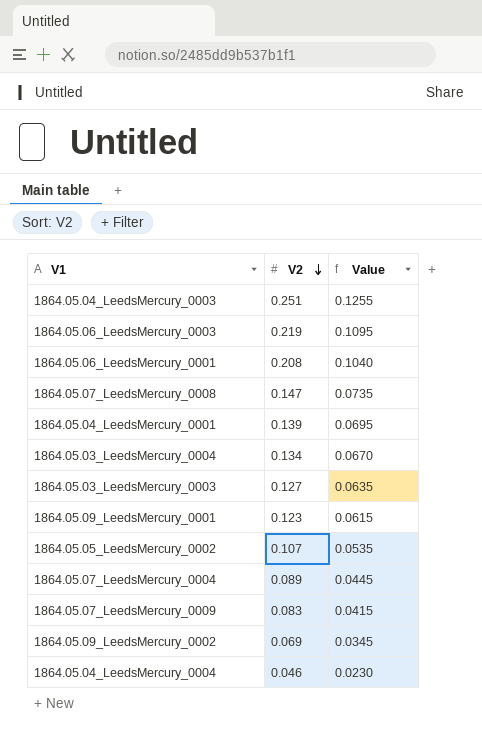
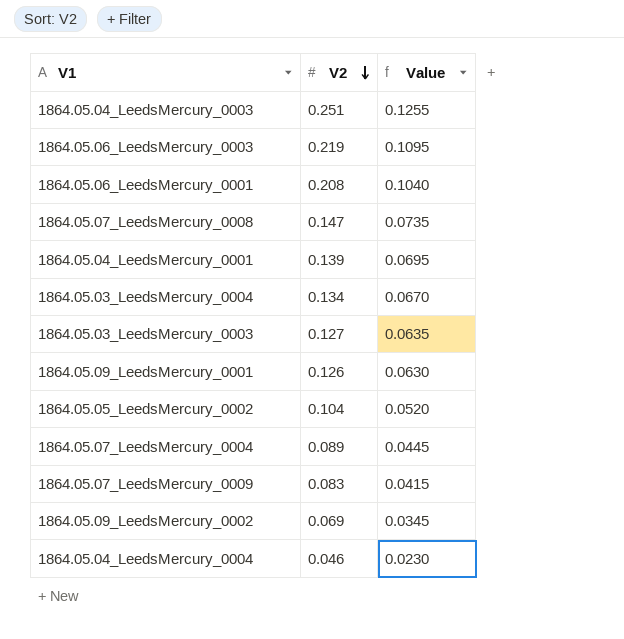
1864.05.09_LeedsMercury_0001 | V2: 0.123 -> 0.126
1864.05.09_LeedsMercury_0001 | Value: 0.0615 -> 0.0630
1864.05.05_LeedsMercury_0002 | V2: 0.107 -> 0.104
1864.05.05_LeedsMercury_0002 | Value: 0.0535 -> 0.0520

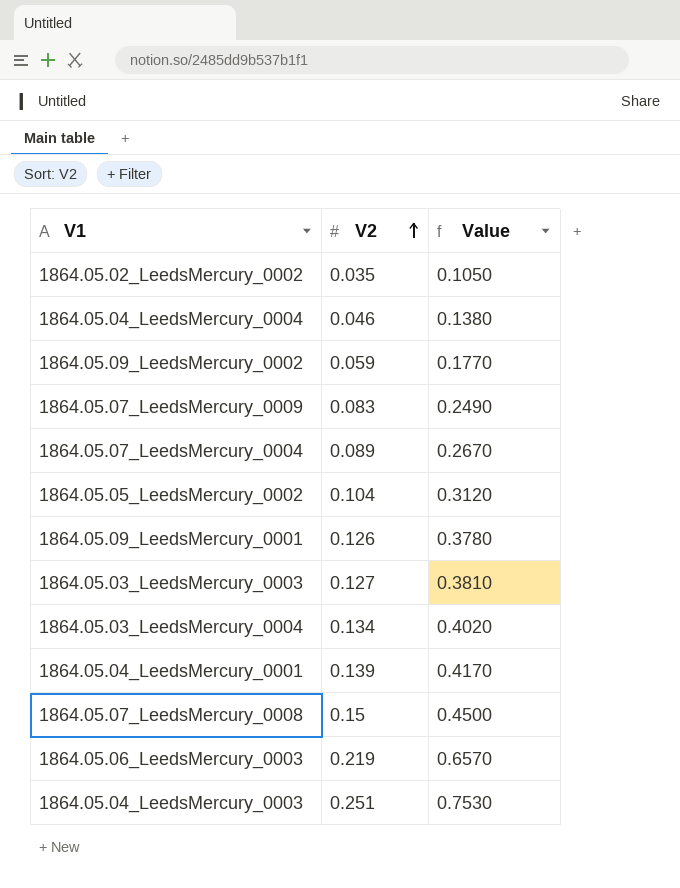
row order: V2 descending -> V2 ascending
column Value | formula: [V2] * 0.5 -> [V2] * 3
row 1864.05.06_LeedsMercury_0001: 0.208 | 0.1040 -> none
row 1864.05.02_LeedsMercury_0002: none -> 0.035 | 0.1050
1864.05.09_LeedsMercury_0002 | V2: 0.069 -> 0.059
1864.05.07_LeedsMercury_0008 | V2: 0.147 -> 0.15

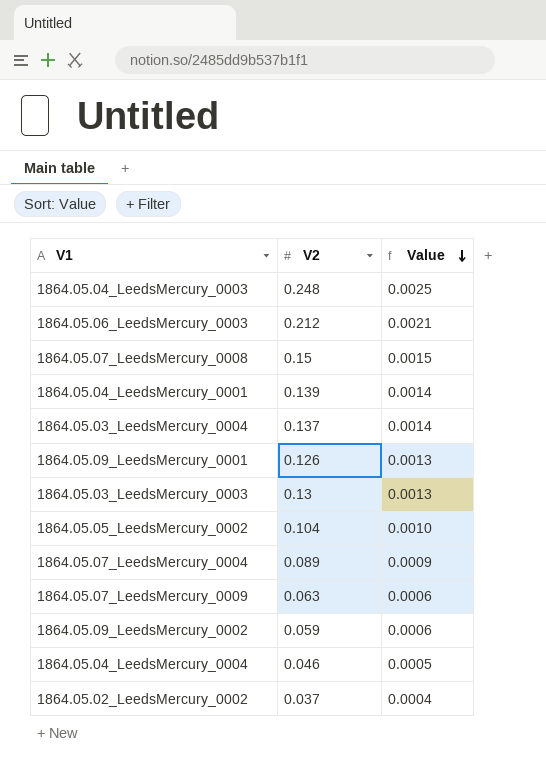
row order: V2 ascending -> Value descending
column Value | formula: [V2] * 3 -> [V2] * 0.01
1864.05.04_LeedsMercury_0003 | V2: 0.251 -> 0.248
1864.05.06_LeedsMercury_0003 | V2: 0.219 -> 0.212
1864.05.03_LeedsMercury_0004 | V2: 0.134 -> 0.137
1864.05.03_LeedsMercury_0003 | V2: 0.127 -> 0.13
1864.05.07_LeedsMercury_0009 | V2: 0.083 -> 0.063
1864.05.02_LeedsMercury_0002 | V2: 0.035 -> 0.037

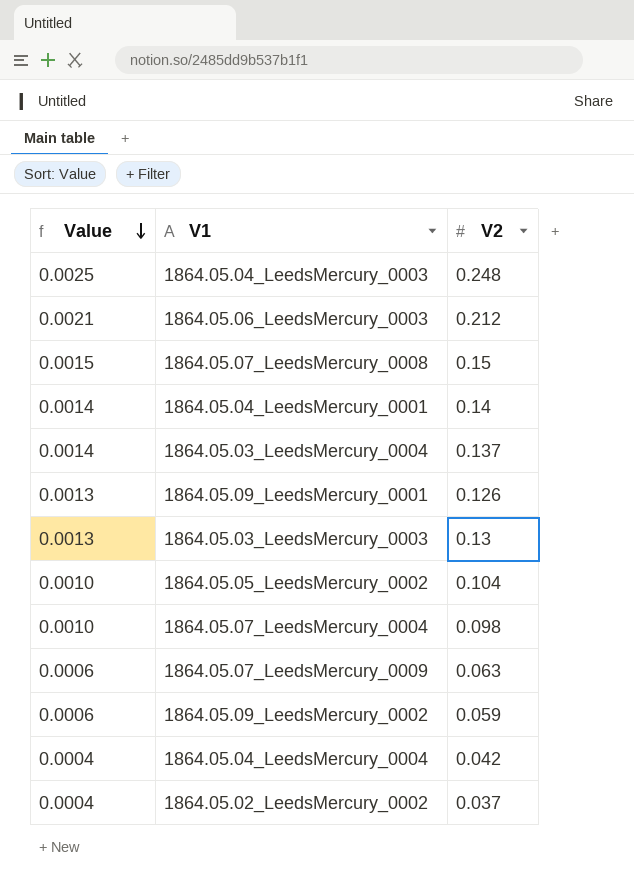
column Value | position: 3 -> 1
1864.05.04_LeedsMercury_0001 | V2: 0.139 -> 0.14
1864.05.07_LeedsMercury_0004 | Value: 0.0009 -> 0.0010
1864.05.07_LeedsMercury_0004 | V2: 0.089 -> 0.098
1864.05.04_LeedsMercury_0004 | Value: 0.0005 -> 0.0004
1864.05.04_LeedsMercury_0004 | V2: 0.046 -> 0.042

